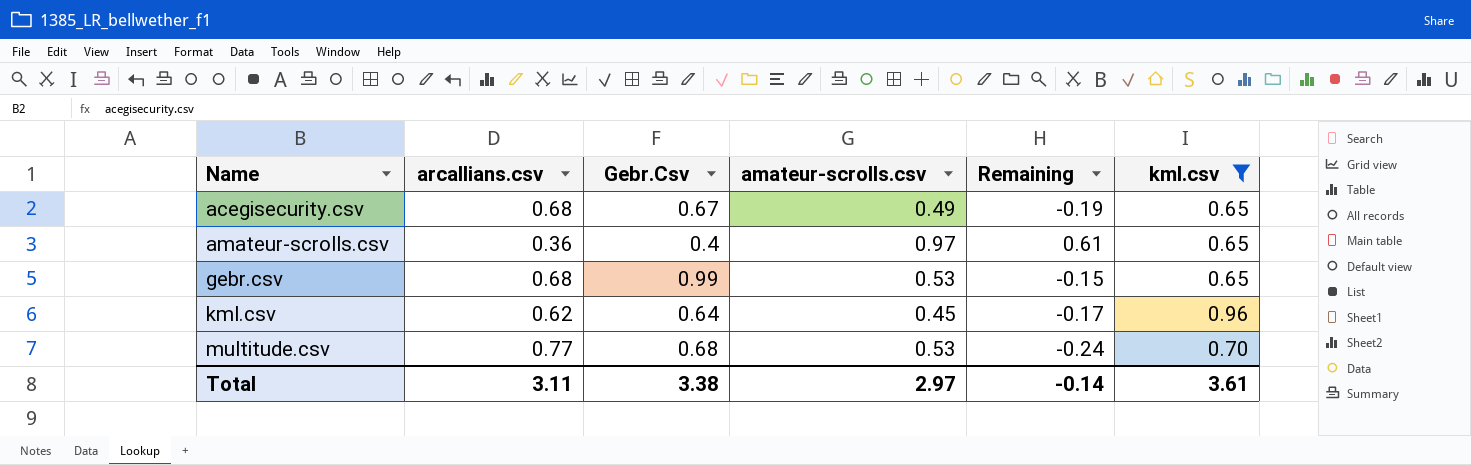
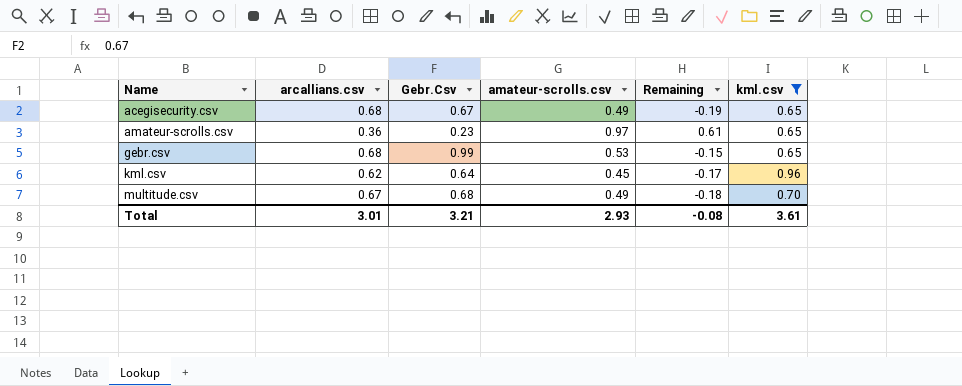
amateur-scrolls.csv | Gebr.Csv: 0.4 -> 0.23
multitude.csv | arcallians.csv: 0.77 -> 0.67
multitude.csv | amateur-scrolls.csv: 0.53 -> 0.49
multitude.csv | Remaining: -0.24 -> -0.18
Total | arcallians.csv: 3.11 -> 3.01
Total | Gebr.Csv: 3.38 -> 3.21
Total | amateur-scrolls.csv: 2.97 -> 2.93
Total | Remaining: -0.14 -> -0.08

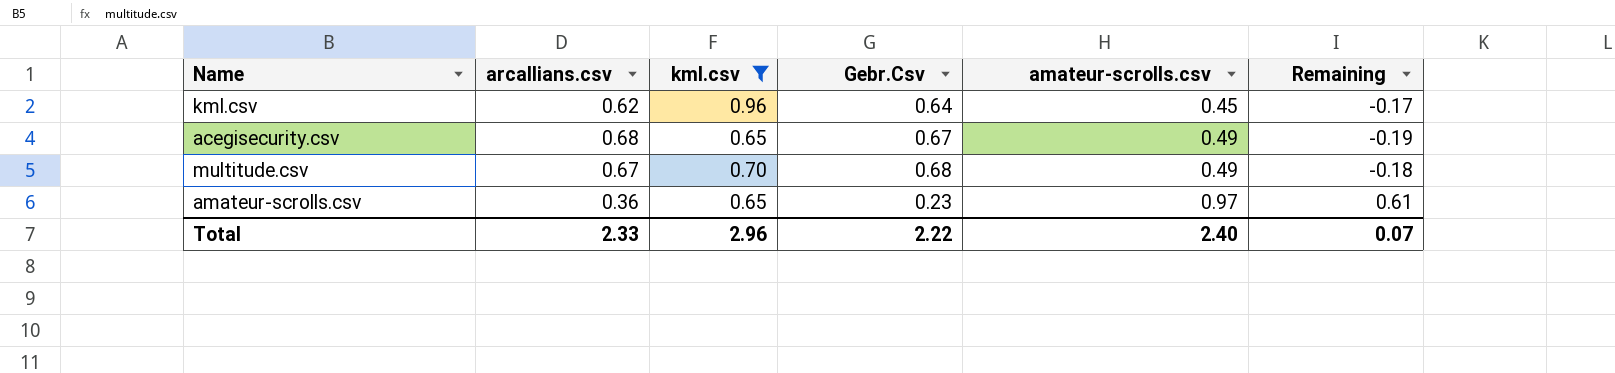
row order: Name ascending -> amateur-scrolls.csv ascending
column kml.csv | position: 6 -> 3
row gebr.csv: 0.68 | 0.99 | 0.53 | -0.15 | 0.65 -> none
Total | arcallians.csv: 3.01 -> 2.33
Total | kml.csv: 3.61 -> 2.96
Total | Gebr.Csv: 3.21 -> 2.22
Total | amateur-scrolls.csv: 2.93 -> 2.40
Total | Remaining: -0.08 -> 0.07

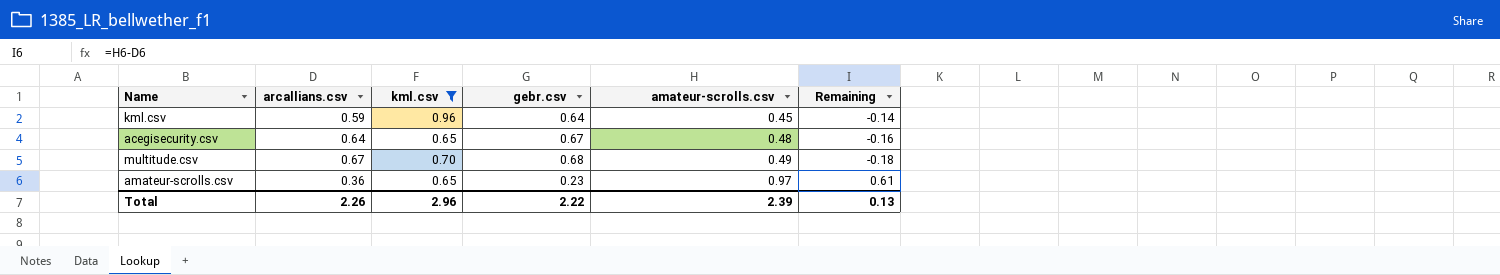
column name: Gebr.Csv -> gebr.csv
kml.csv | arcallians.csv: 0.62 -> 0.59
kml.csv | Remaining: -0.17 -> -0.14
acegisecurity.csv | arcallians.csv: 0.68 -> 0.64
acegisecurity.csv | amateur-scrolls.csv: 0.49 -> 0.48
acegisecurity.csv | Remaining: -0.19 -> -0.16
Total | arcallians.csv: 2.33 -> 2.26
Total | amateur-scrolls.csv: 2.40 -> 2.39
Total | Remaining: 0.07 -> 0.13

